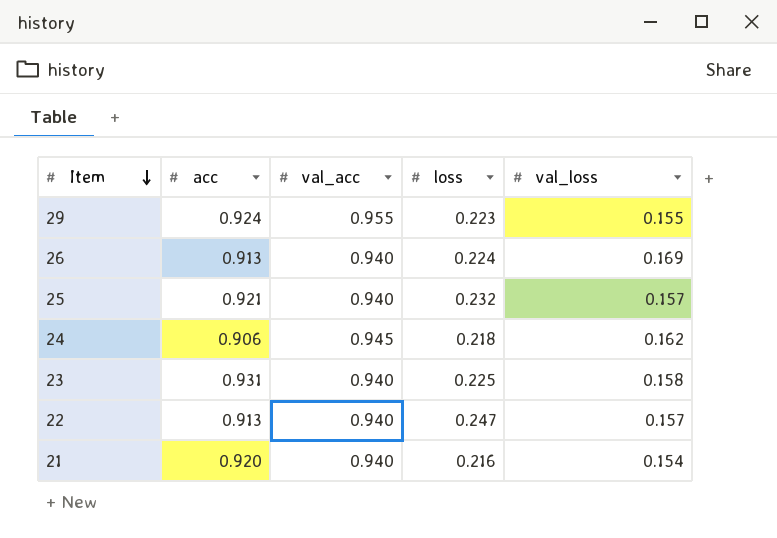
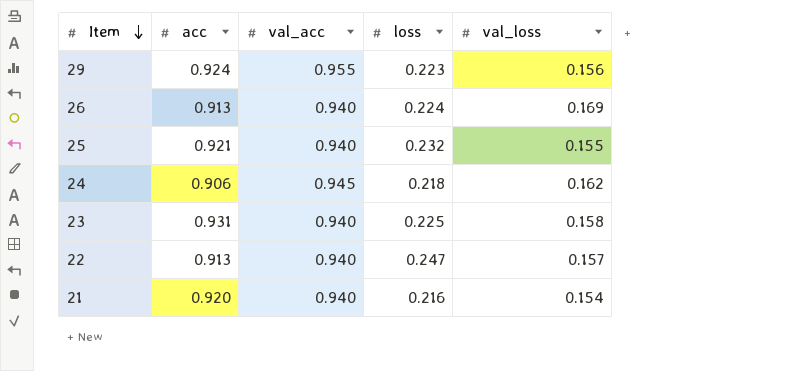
29 | val_loss: 0.155 -> 0.156
25 | val_loss: 0.157 -> 0.155

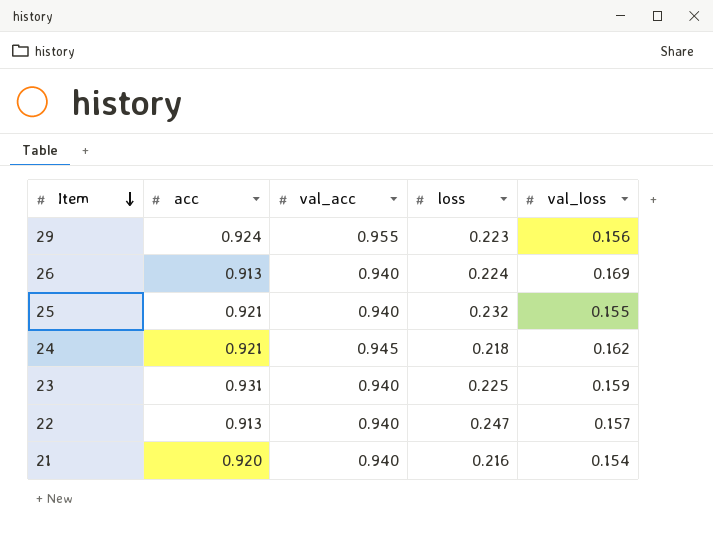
24 | acc: 0.906 -> 0.921
23 | val_loss: 0.158 -> 0.159

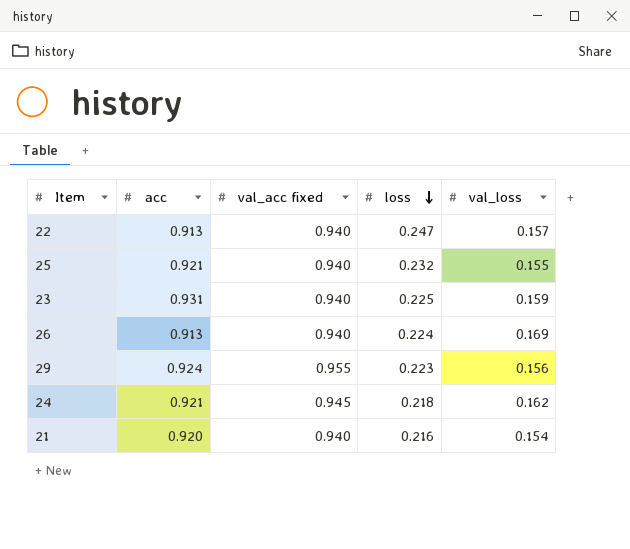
row order: Item descending -> loss descending
column name: val_acc -> val_acc fixed

